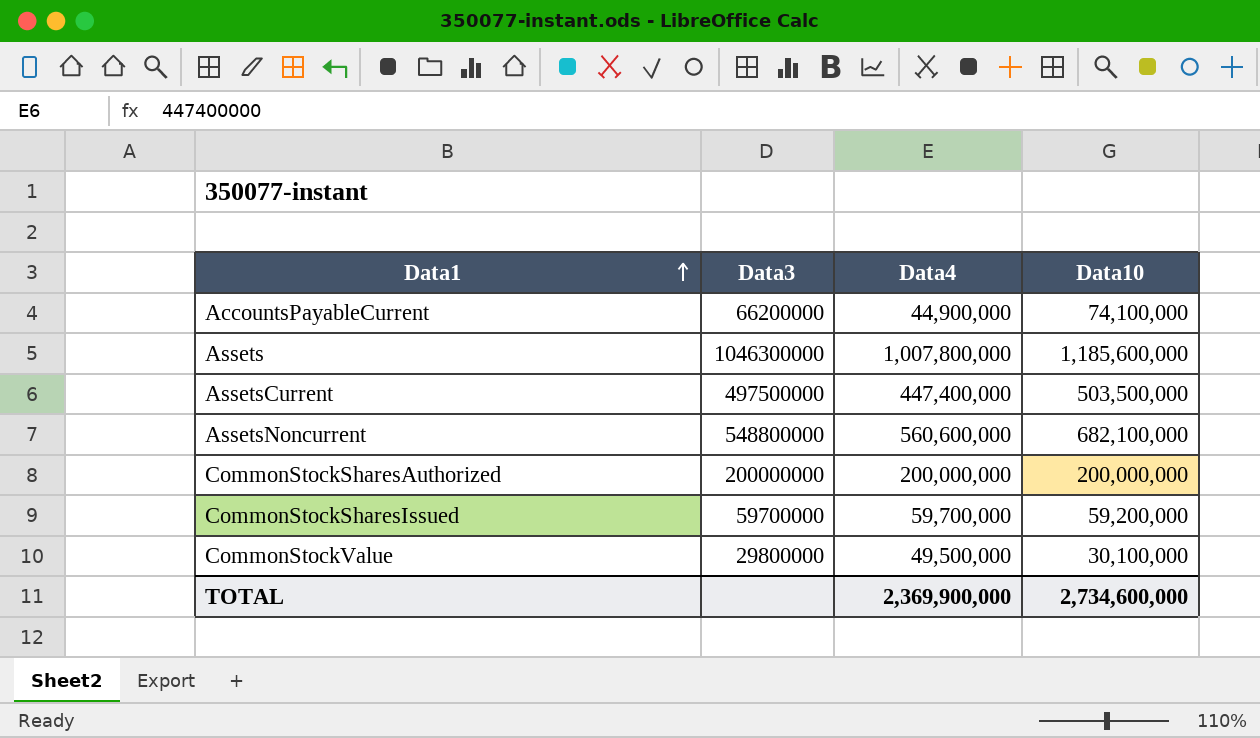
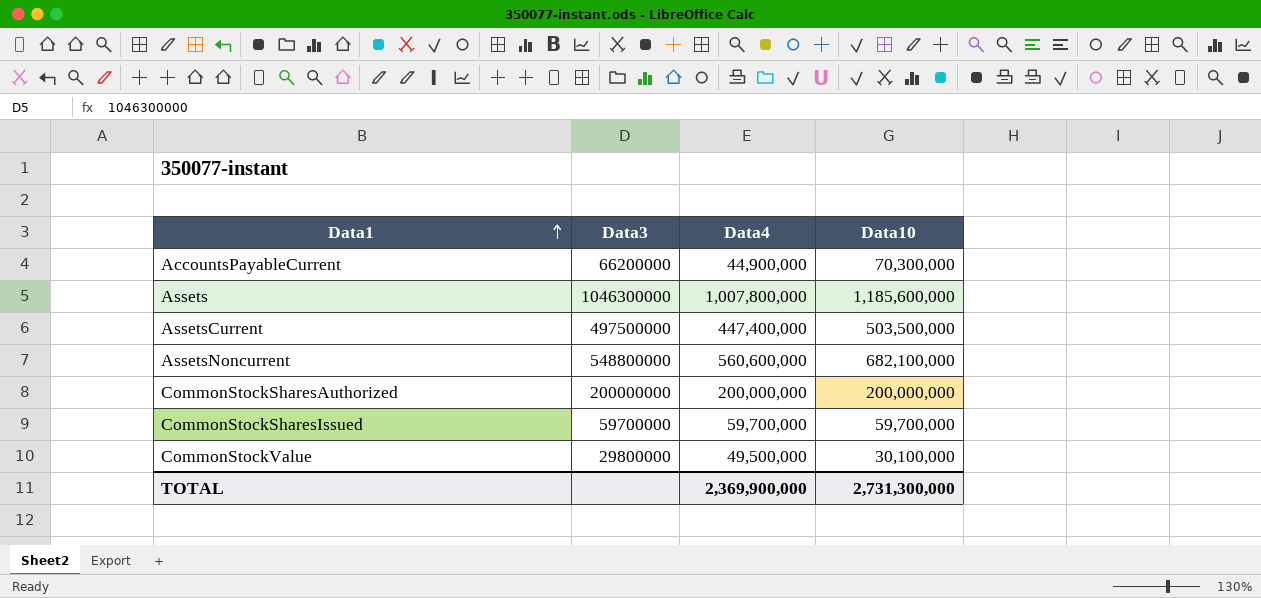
AccountsPayableCurrent | Data10: 74,100,000 -> 70,300,000
CommonStockSharesIssued | Data10: 59,200,000 -> 59,700,000
TOTAL | Data10: 2,734,600,000 -> 2,731,300,000

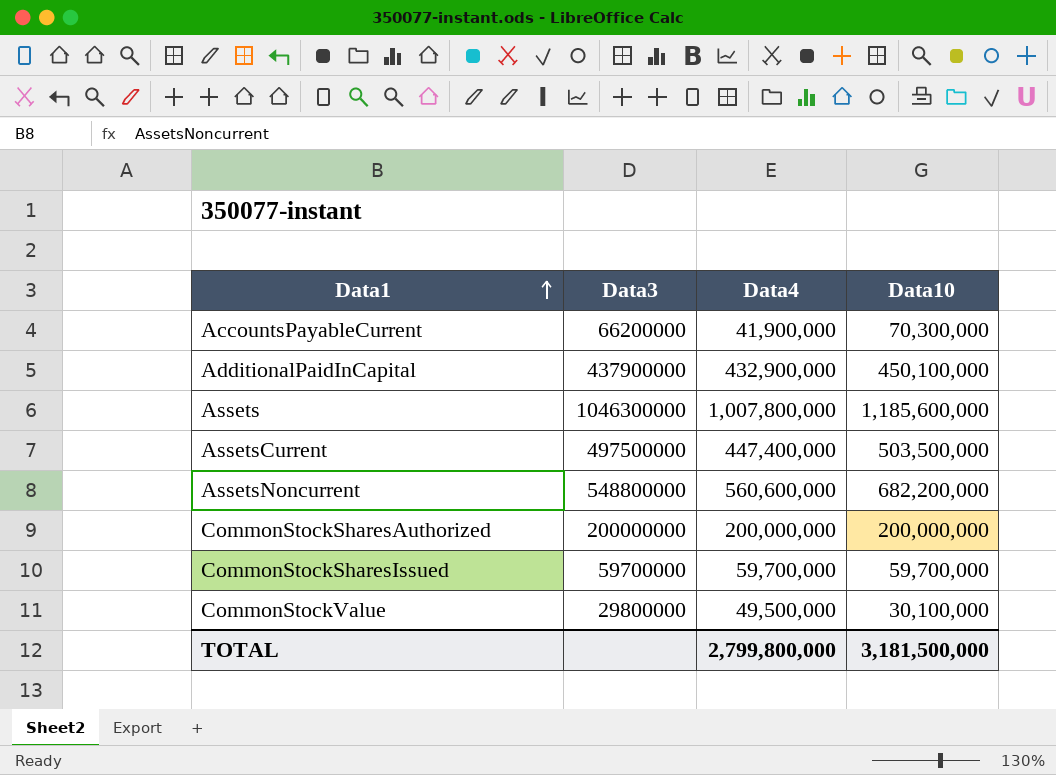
AccountsPayableCurrent | Data4: 44,900,000 -> 41,900,000
row AdditionalPaidInCapital: none -> 437900000 | 432,900,000 | 450,100,000
AssetsNoncurrent | Data10: 682,100,000 -> 682,200,000
TOTAL | Data4: 2,369,900,000 -> 2,799,800,000
TOTAL | Data10: 2,731,300,000 -> 3,181,500,000

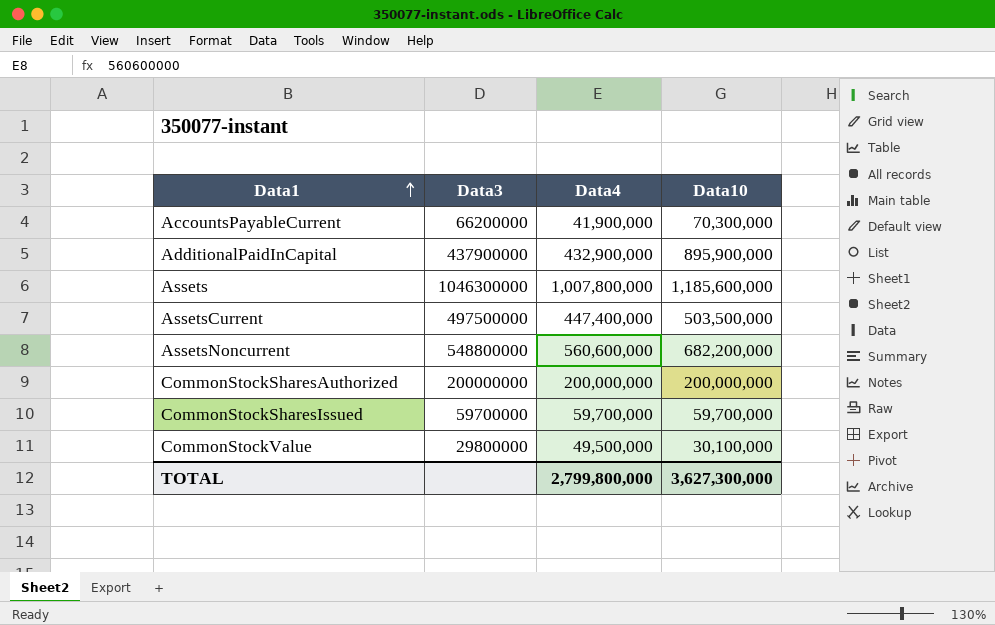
AdditionalPaidInCapital | Data10: 450,100,000 -> 895,900,000
TOTAL | Data10: 3,181,500,000 -> 3,627,300,000

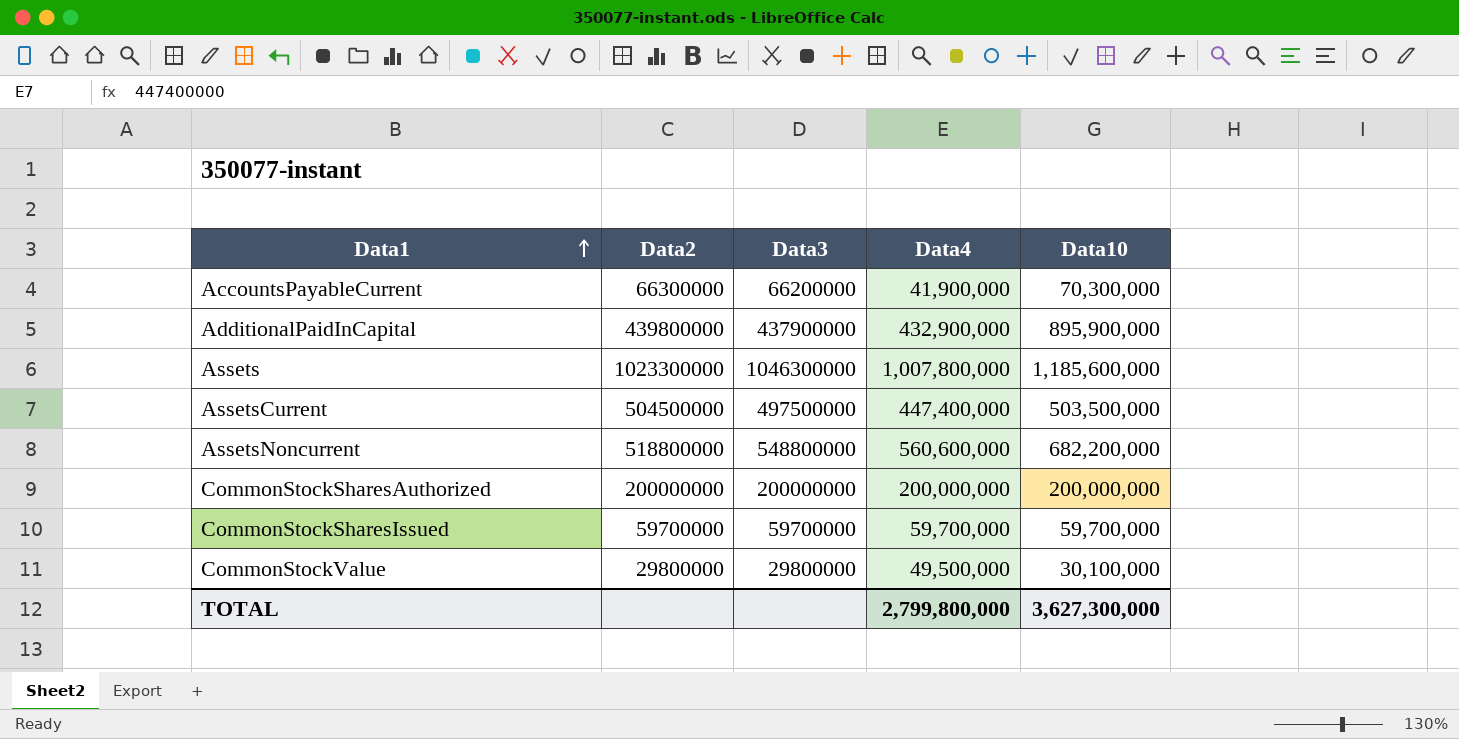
column Data2 | position: none -> 2

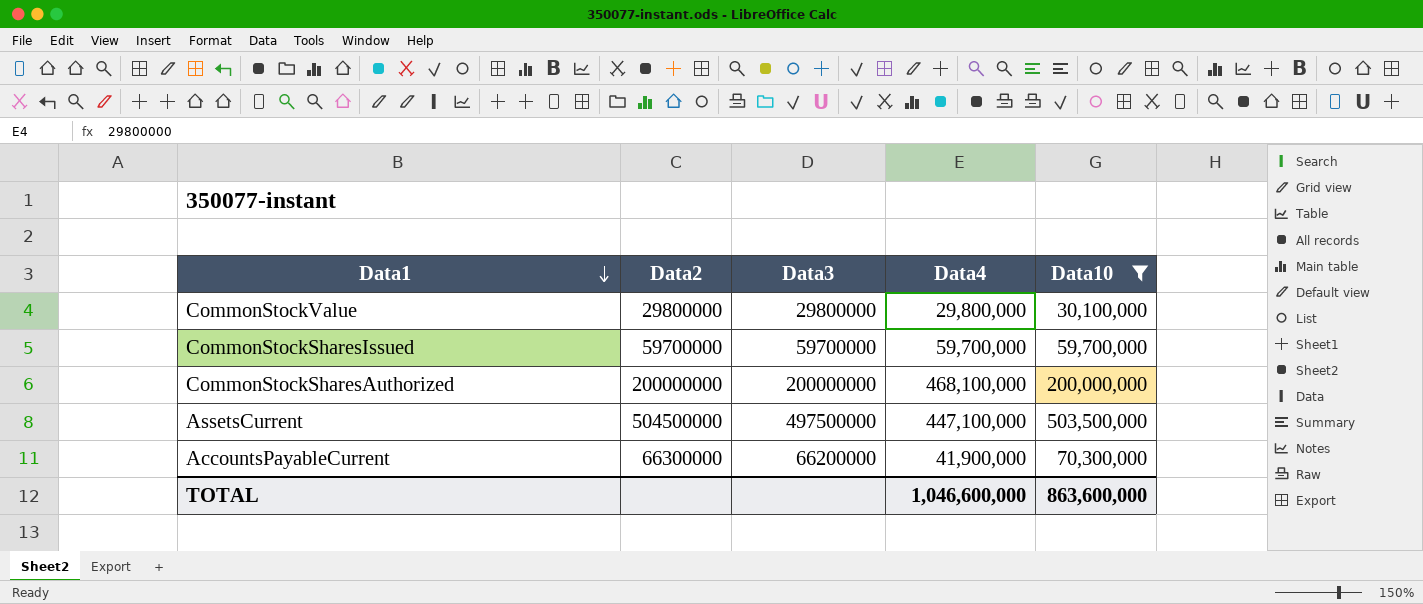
filter: none -> Data10 <= 503,500,000
row order: Data1 ascending -> Data1 descending
CommonStockValue | Data4: 49,500,000 -> 29,800,000
CommonStockSharesAuthorized | Data4: 200,000,000 -> 468,100,000
AssetsCurrent | Data4: 447,400,000 -> 447,100,000
TOTAL | Data4: 2,799,800,000 -> 1,046,600,000
TOTAL | Data10: 3,627,300,000 -> 863,600,000

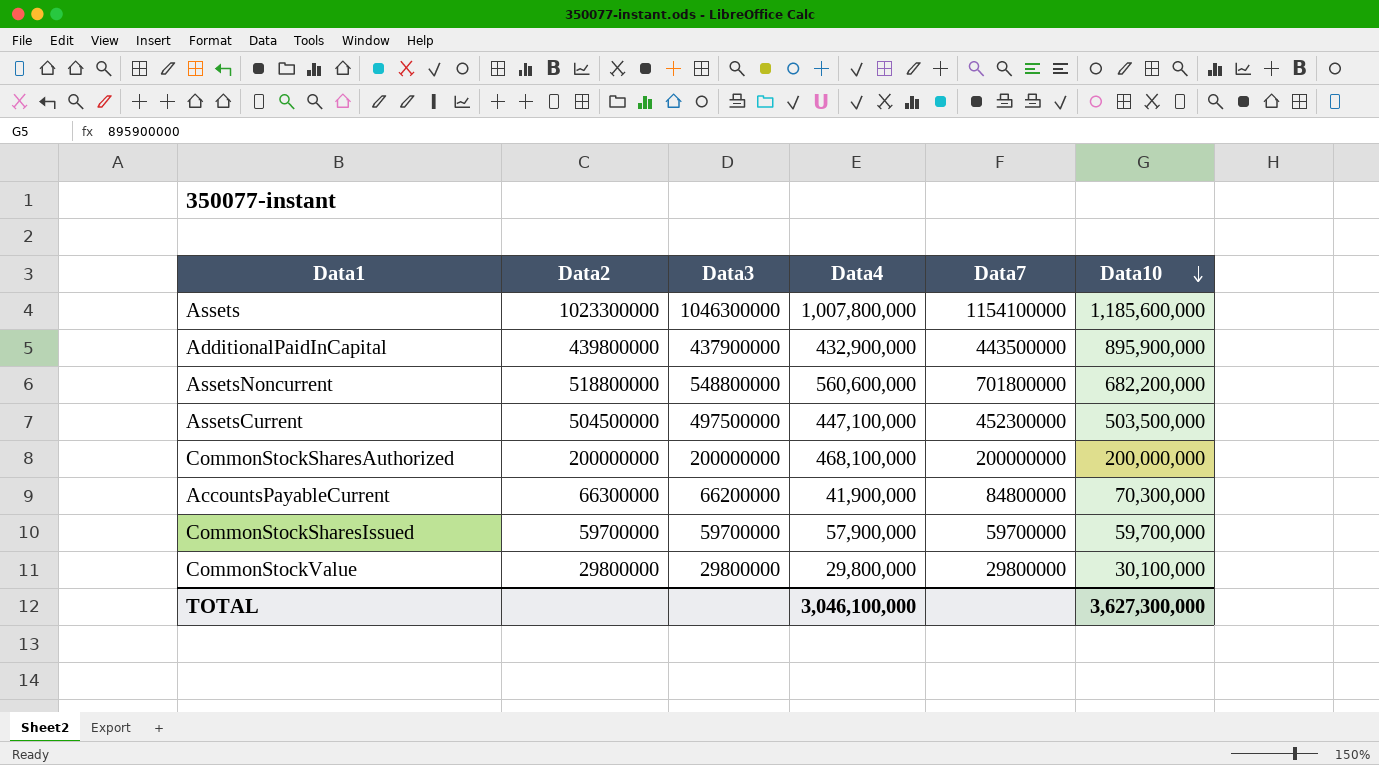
filter: Data10 <= 503,500,000 -> none
row order: Data1 descending -> Data10 descending
column Data7 | position: none -> 5
CommonStockSharesIssued | Data4: 59,700,000 -> 57,900,000
TOTAL | Data4: 1,046,600,000 -> 3,046,100,000
TOTAL | Data10: 863,600,000 -> 3,627,300,000

